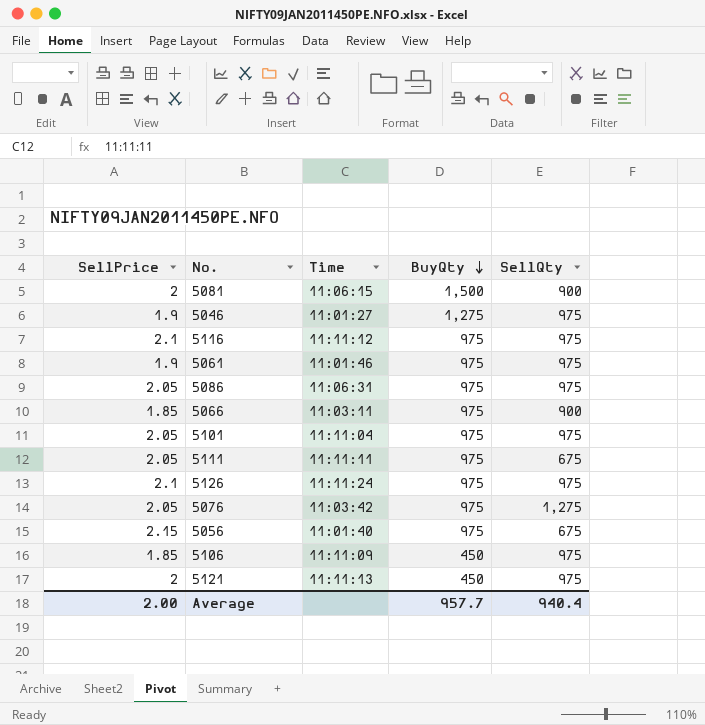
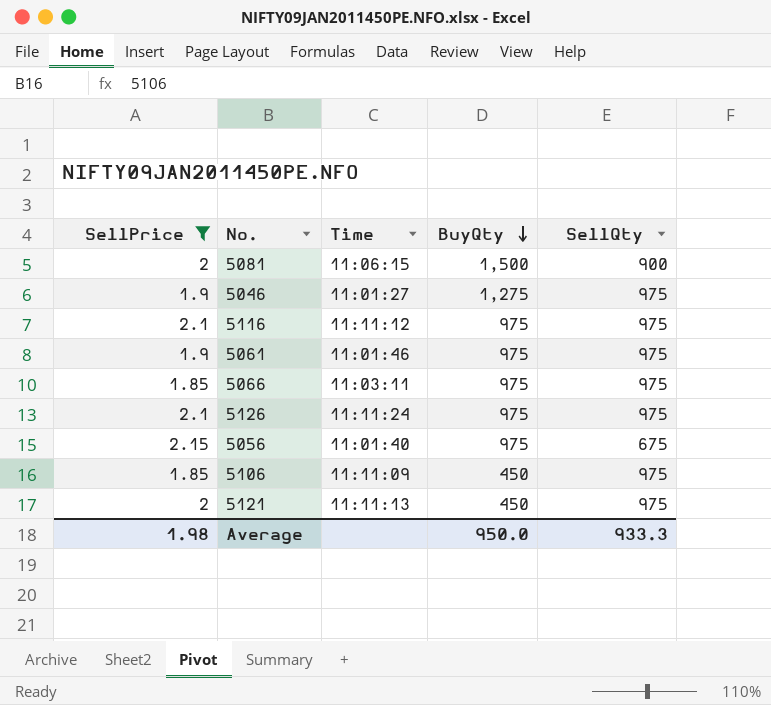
filter: none -> SellPrice != 2.05
5066 | SellQty: 900 -> 975
Average | SellPrice: 2.00 -> 1.98
Average | BuyQty: 957.7 -> 950.0
Average | SellQty: 940.4 -> 933.3

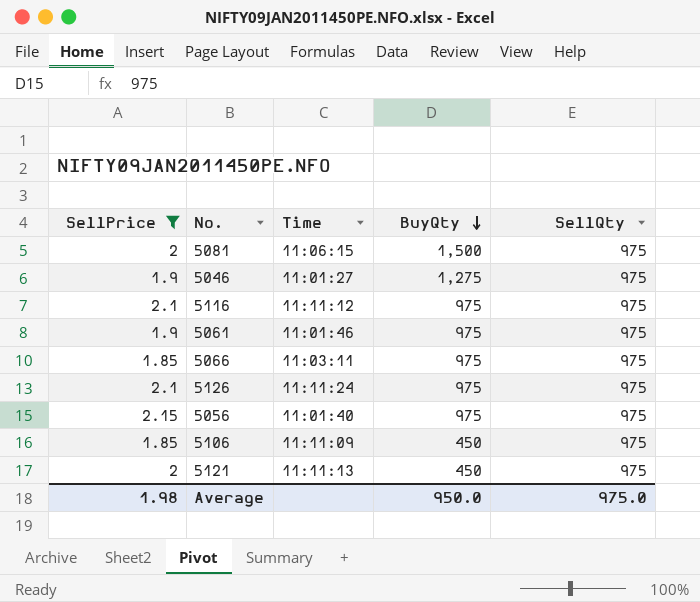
5081 | SellQty: 900 -> 975
5056 | SellQty: 675 -> 975
Average | SellQty: 933.3 -> 975.0

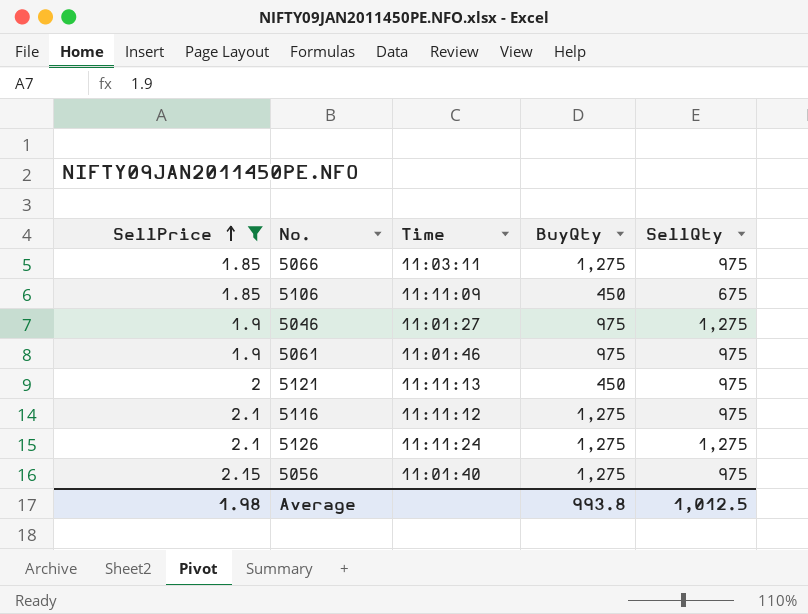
row order: BuyQty descending -> SellPrice ascending
row 5081: 2 | 11:06:15 | 1,500 | 975 -> none
5066 | BuyQty: 975 -> 1,275
5106 | SellQty: 975 -> 675
5046 | BuyQty: 1,275 -> 975
5046 | SellQty: 975 -> 1,275
5116 | BuyQty: 975 -> 1,275
5126 | BuyQty: 975 -> 1,275
5126 | SellQty: 975 -> 1,275
5056 | BuyQty: 975 -> 1,275
Average | BuyQty: 950.0 -> 993.8
Average | SellQty: 975.0 -> 1,012.5

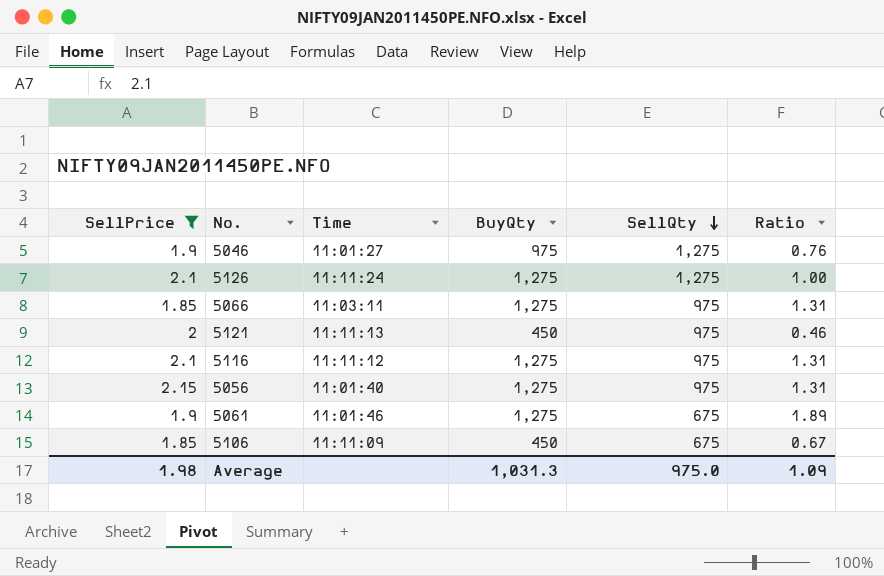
row order: SellPrice ascending -> SellQty descending
column Ratio | formula: none -> [BuyQty] / [SellQty]
5061 | BuyQty: 975 -> 1,275
5061 | SellQty: 975 -> 675
Average | BuyQty: 993.8 -> 1,031.3
Average | SellQty: 1,012.5 -> 975.0

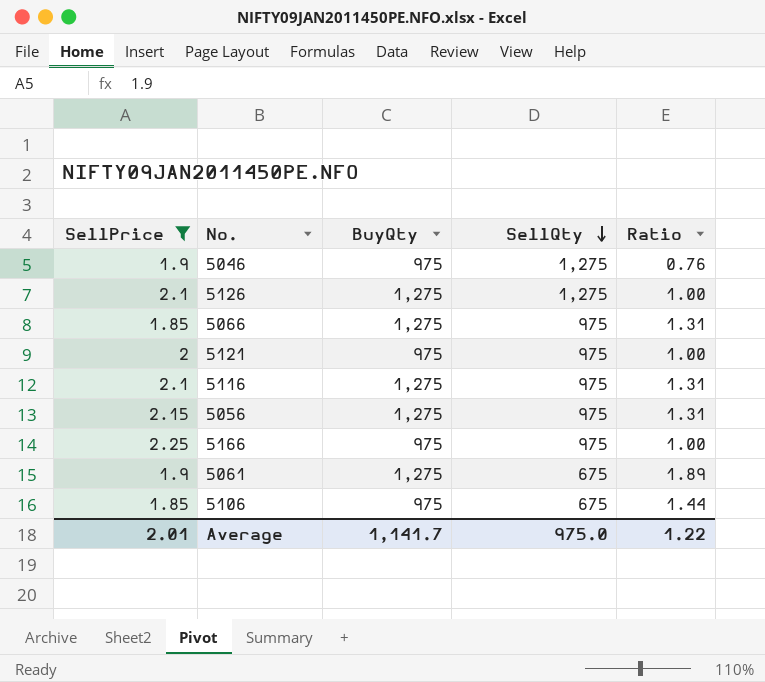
column Time | position: 3 -> none
5121 | BuyQty: 450 -> 975
5121 | Ratio: 0.46 -> 1.00
row 5166: none -> 2.25 | 975 | 975 | 1.00
5106 | BuyQty: 450 -> 975
5106 | Ratio: 0.67 -> 1.44
Average | SellPrice: 1.98 -> 2.01
Average | BuyQty: 1,031.3 -> 1,141.7
Average | Ratio: 1.09 -> 1.22

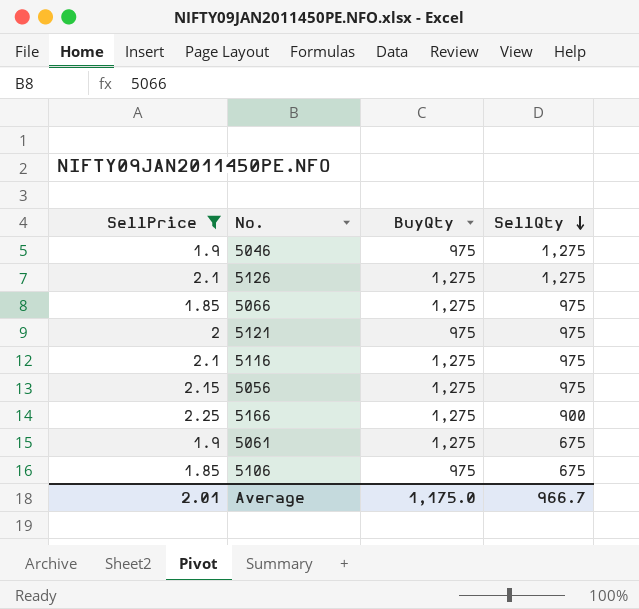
column Ratio | formula: [BuyQty] / [SellQty] -> none
5166 | BuyQty: 975 -> 1,275
5166 | SellQty: 975 -> 900
Average | BuyQty: 1,141.7 -> 1,175.0
Average | SellQty: 975.0 -> 966.7

